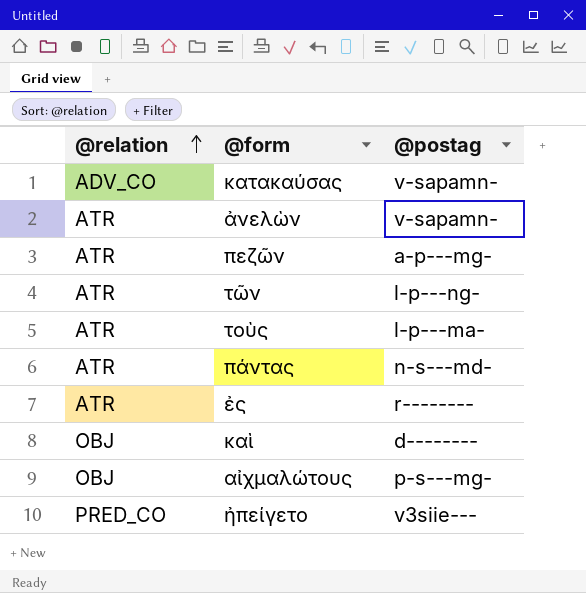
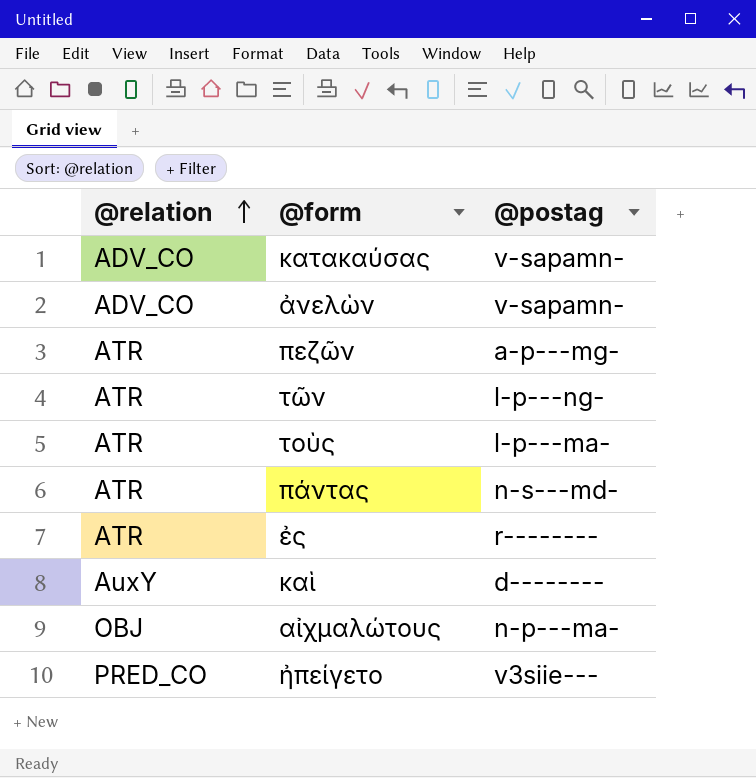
ἀνελὼν | @relation: ATR -> ADV_CO
καὶ | @relation: OBJ -> AuxY
αἰχμαλώτους | @postag: p-s---mg- -> n-p---ma-

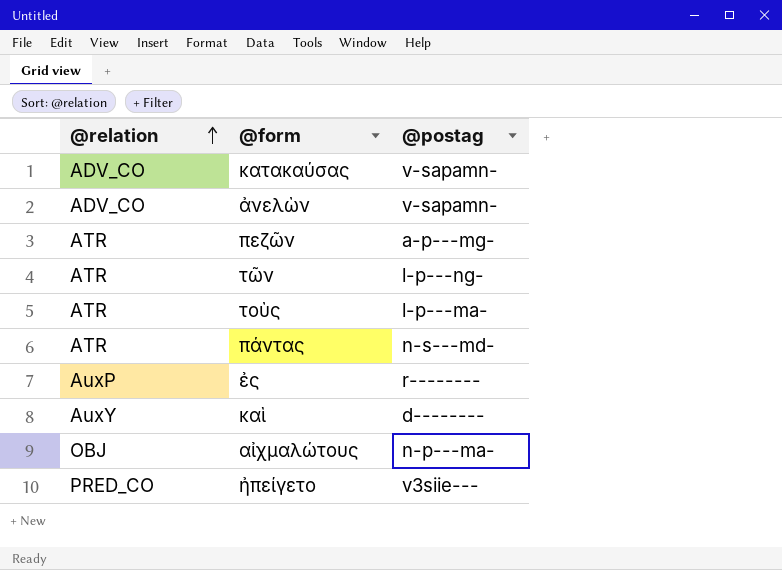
ἐς | @relation: ATR -> AuxP

